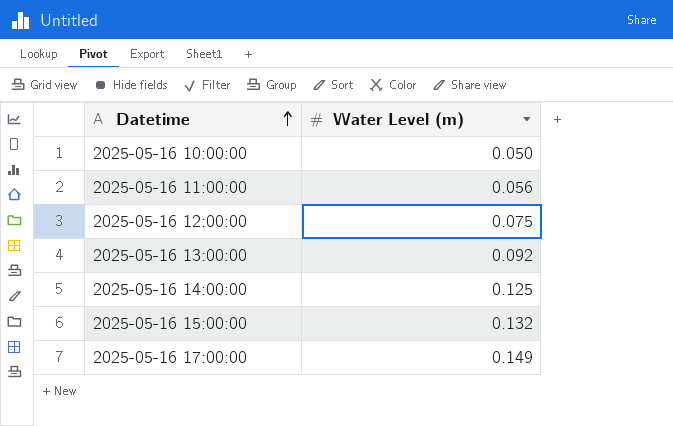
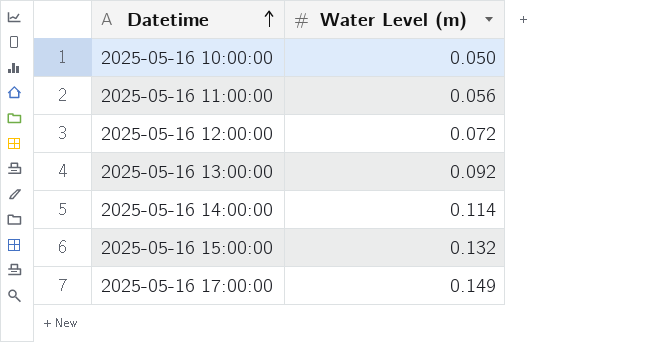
2025-05-16 12:00:00 | Water Level (m): 0.075 -> 0.072
2025-05-16 14:00:00 | Water Level (m): 0.125 -> 0.114

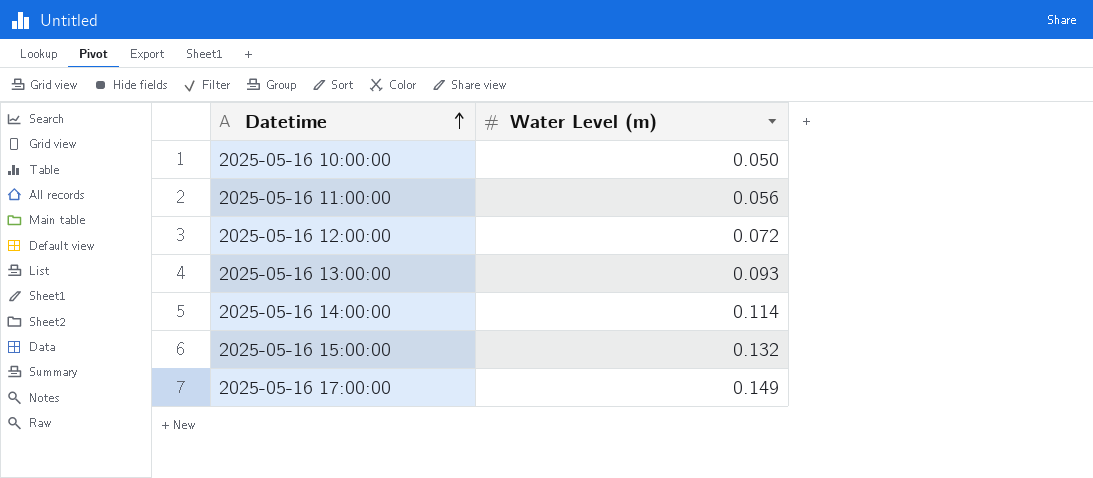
2025-05-16 13:00:00 | Water Level (m): 0.092 -> 0.093

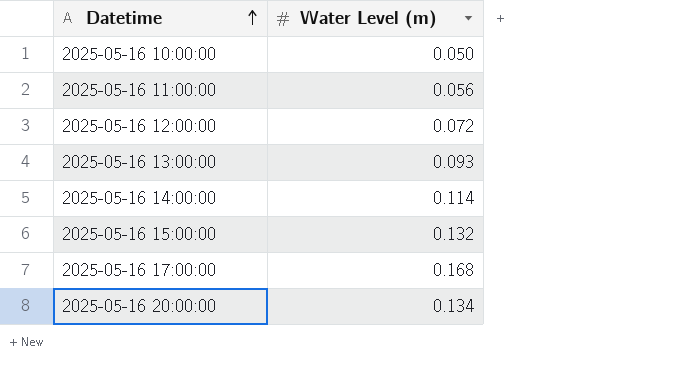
2025-05-16 17:00:00 | Water Level (m): 0.149 -> 0.168
row 2025-05-16 20:00:00: none -> 0.134

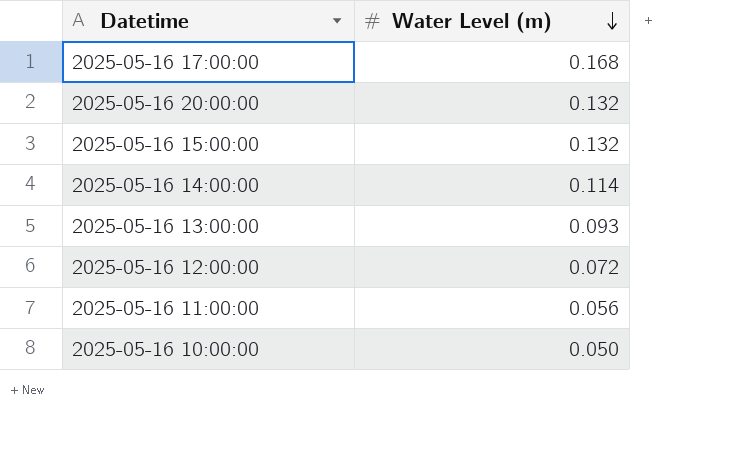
row order: Datetime ascending -> Water Level (m) descending
2025-05-16 20:00:00 | Water Level (m): 0.134 -> 0.132

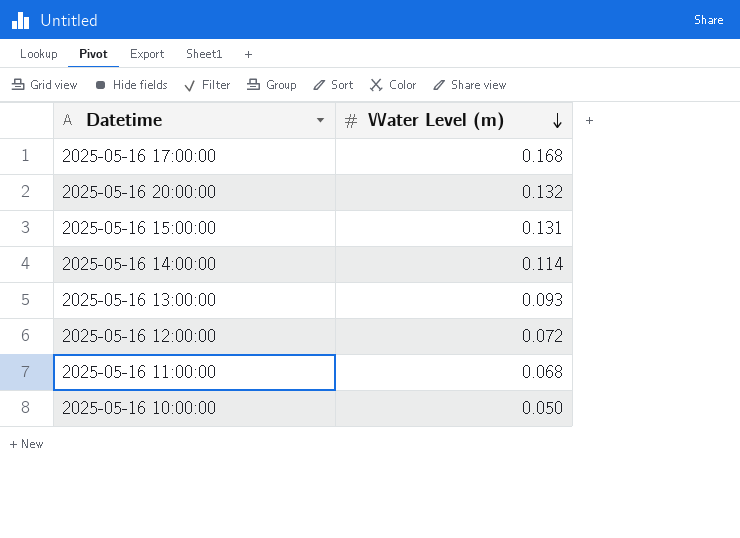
2025-05-16 15:00:00 | Water Level (m): 0.132 -> 0.131
2025-05-16 11:00:00 | Water Level (m): 0.056 -> 0.068

